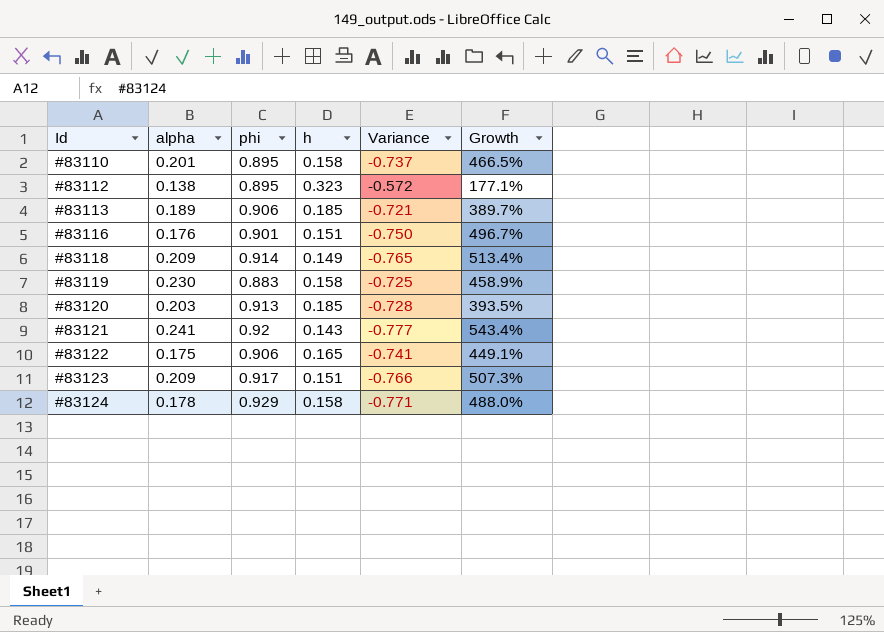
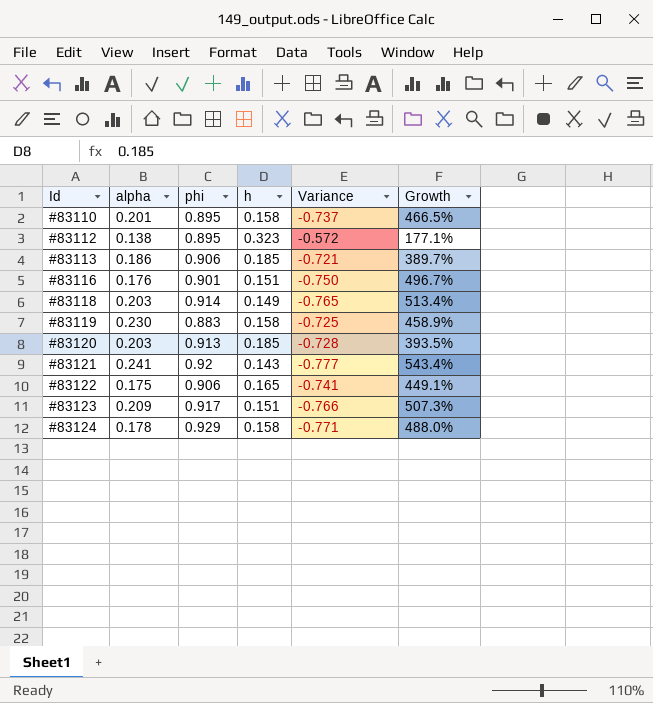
#83113 | alpha: 0.189 -> 0.186
#83118 | alpha: 0.209 -> 0.203

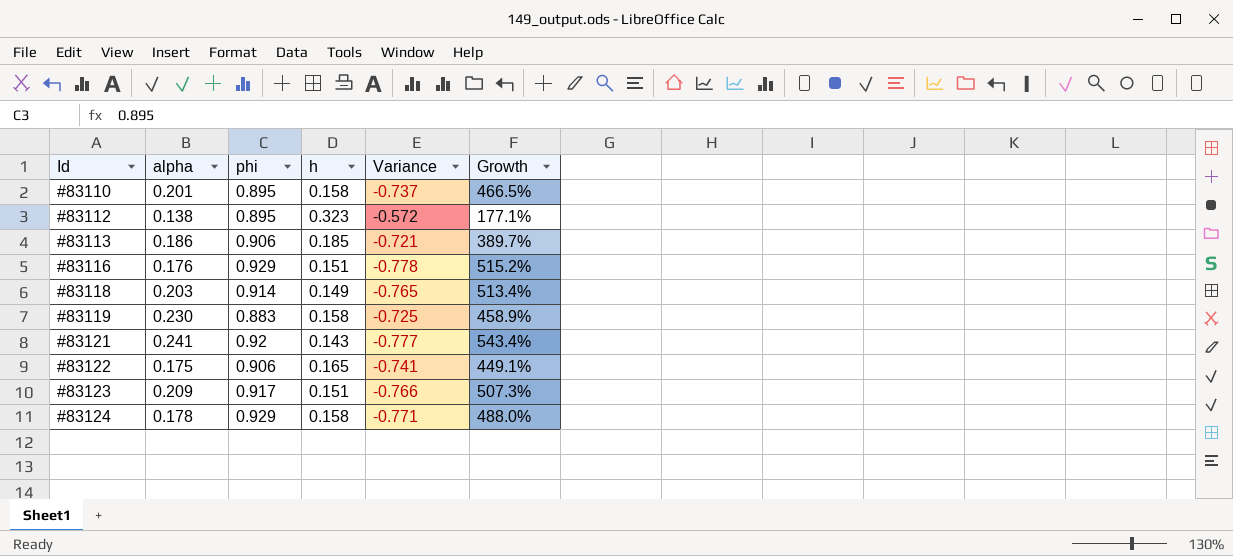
row #83120: 0.203 | 0.913 | 0.185 | -0.728 | 393.5% -> none
#83116 | phi: 0.901 -> 0.929
#83116 | Variance: -0.750 -> -0.778
#83116 | Growth: 496.7% -> 515.2%

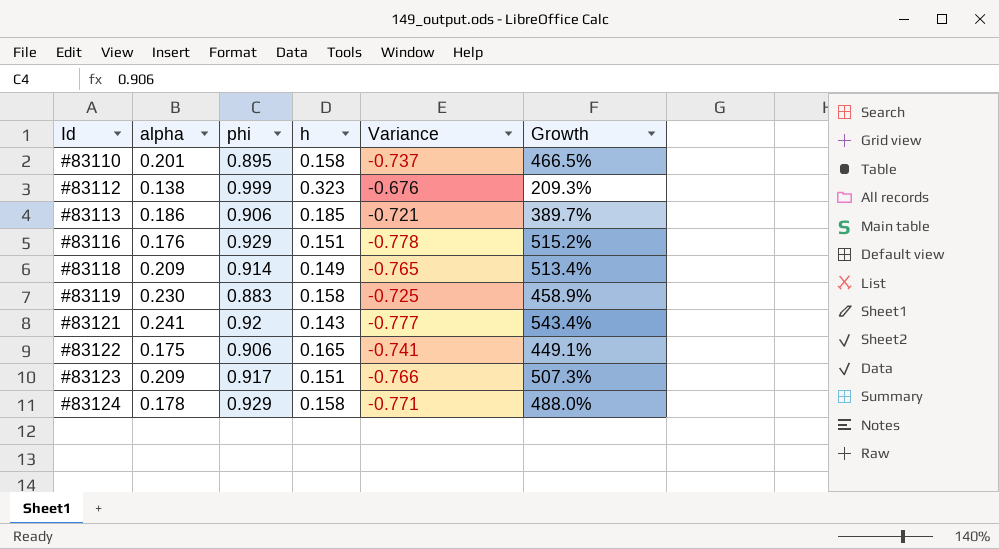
#83112 | phi: 0.895 -> 0.999
#83112 | Variance: -0.572 -> -0.676
#83112 | Growth: 177.1% -> 209.3%
#83118 | alpha: 0.203 -> 0.209

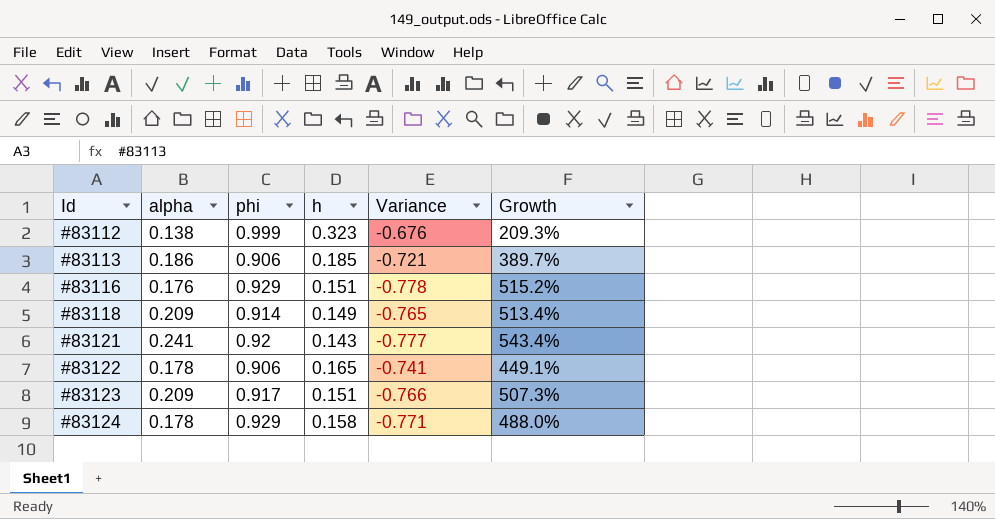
row #83110: 0.201 | 0.895 | 0.158 | -0.737 | 466.5% -> none
row #83119: 0.230 | 0.883 | 0.158 | -0.725 | 458.9% -> none
#83122 | alpha: 0.175 -> 0.178

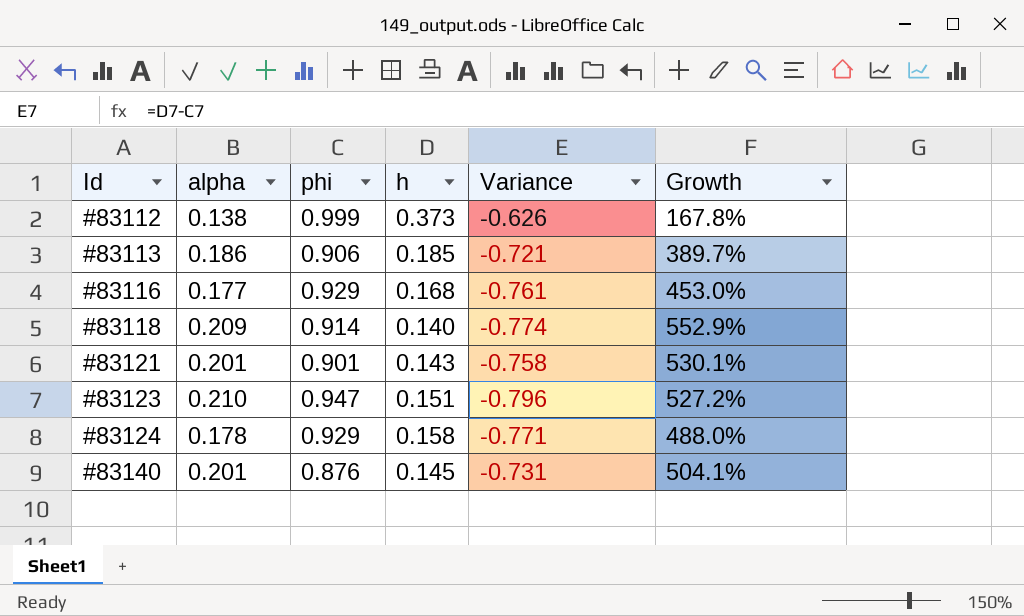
row #83122: 0.178 | 0.906 | 0.165 | -0.741 | 449.1% -> none
#83112 | h: 0.323 -> 0.373
#83112 | Variance: -0.676 -> -0.626
#83112 | Growth: 209.3% -> 167.8%
#83116 | alpha: 0.176 -> 0.177
#83116 | h: 0.151 -> 0.168
#83116 | Variance: -0.778 -> -0.761
#83116 | Growth: 515.2% -> 453.0%
#83118 | h: 0.149 -> 0.140
#83118 | Variance: -0.765 -> -0.774
#83118 | Growth: 513.4% -> 552.9%
#83121 | alpha: 0.241 -> 0.201
#83121 | phi: 0.92 -> 0.901
#83121 | Variance: -0.777 -> -0.758
#83121 | Growth: 543.4% -> 530.1%
#83123 | alpha: 0.209 -> 0.210
#83123 | phi: 0.917 -> 0.947
#83123 | Variance: -0.766 -> -0.796
#83123 | Growth: 507.3% -> 527.2%
row #83140: none -> 0.201 | 0.876 | 0.145 | -0.731 | 504.1%

